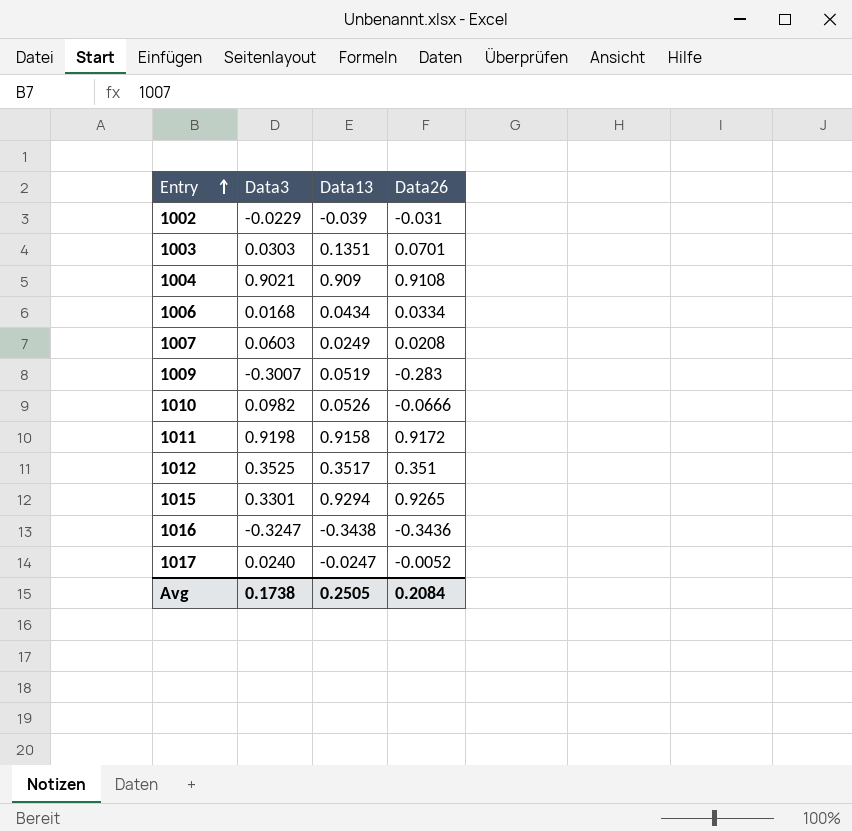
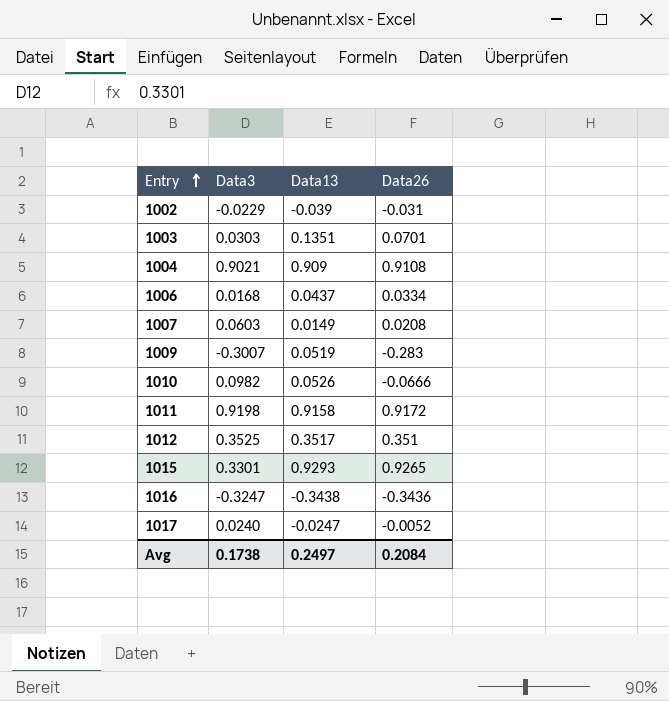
1006 | Data13: 0.0434 -> 0.0437
1007 | Data13: 0.0249 -> 0.0149
1015 | Data13: 0.9294 -> 0.9293
Avg | Data13: 0.2505 -> 0.2497

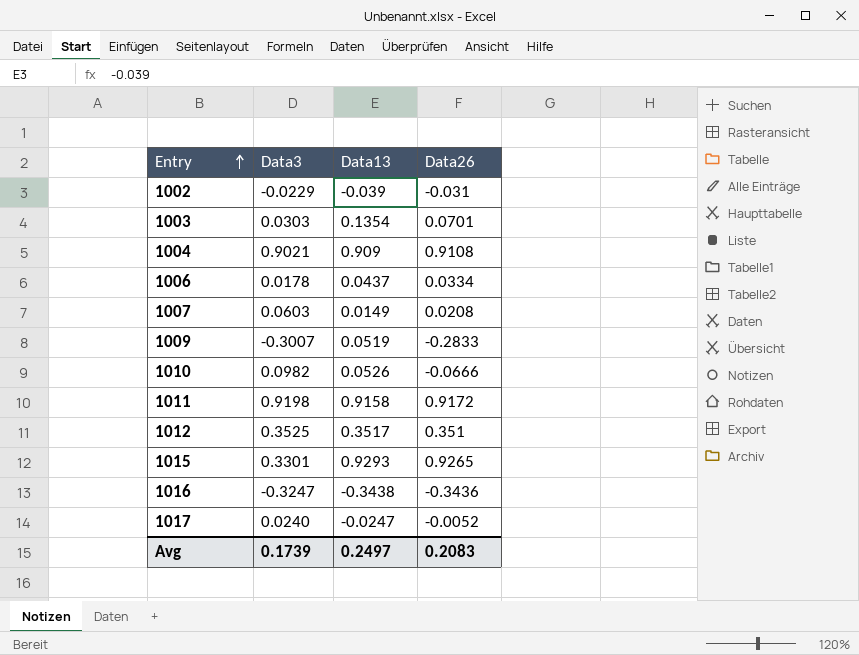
1003 | Data13: 0.1351 -> 0.1354
1006 | Data3: 0.0168 -> 0.0178
1009 | Data26: -0.283 -> -0.2833
Avg | Data3: 0.1738 -> 0.1739
Avg | Data26: 0.2084 -> 0.2083

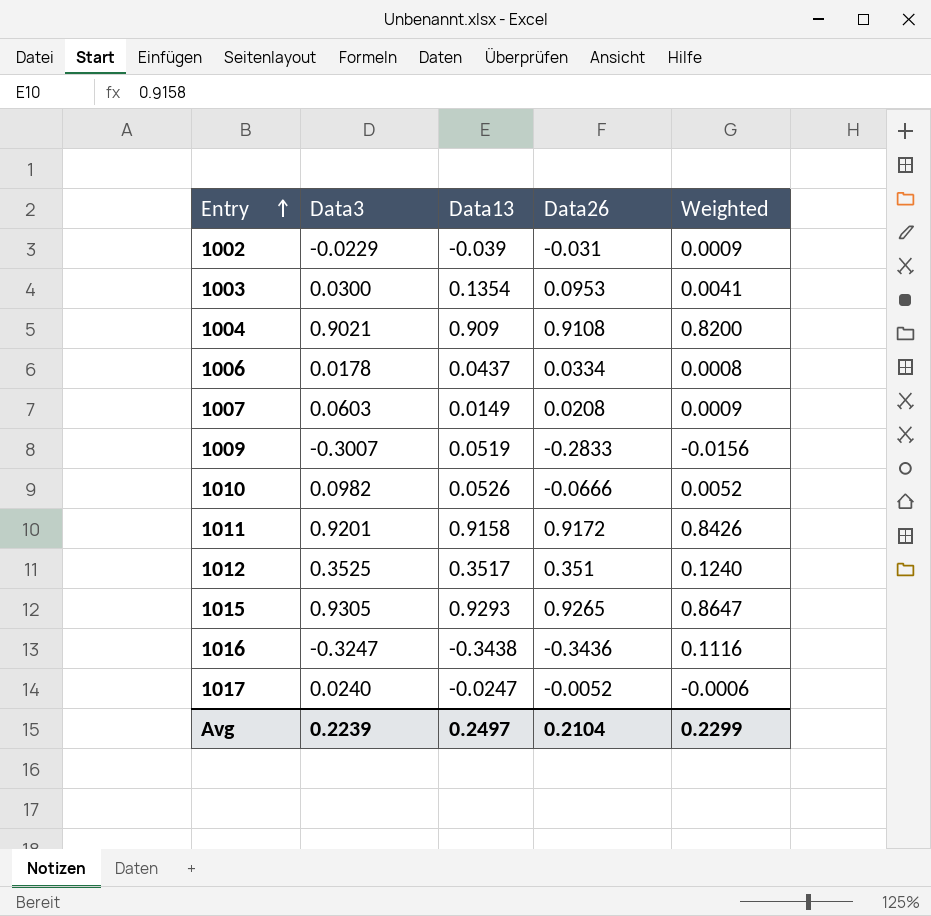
column Weighted | formula: none -> [Data3] * [Data13]
1003 | Data3: 0.0303 -> 0.0300
1003 | Data26: 0.0701 -> 0.0953
1011 | Data3: 0.9198 -> 0.9201
1015 | Data3: 0.3301 -> 0.9305
Avg | Data3: 0.1739 -> 0.2239
Avg | Data26: 0.2083 -> 0.2104

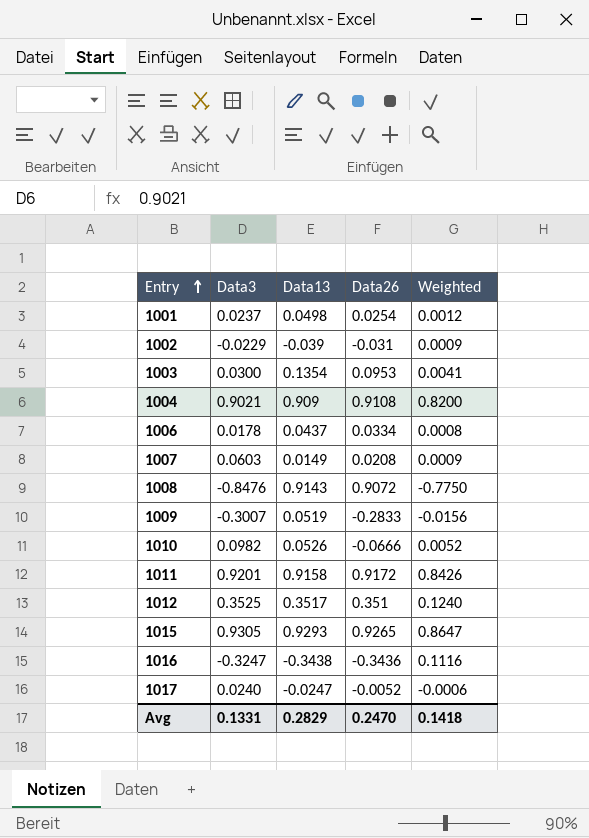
row 1001: none -> 0.0237 | 0.0498 | 0.0254 | 0.0012
row 1008: none -> -0.8476 | 0.9143 | 0.9072 | -0.7750
Avg | Data3: 0.2239 -> 0.1331
Avg | Data13: 0.2497 -> 0.2829
Avg | Data26: 0.2104 -> 0.2470
Avg | Weighted: 0.2299 -> 0.1418

